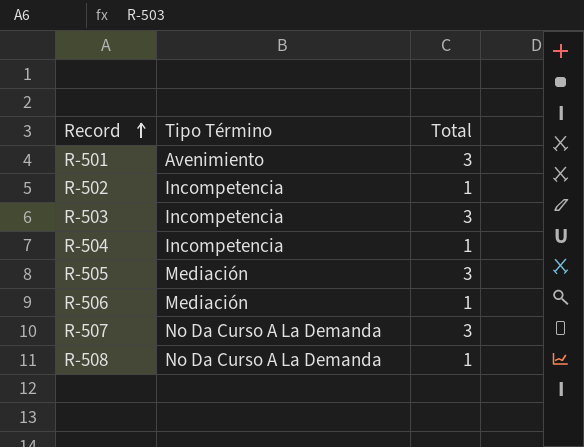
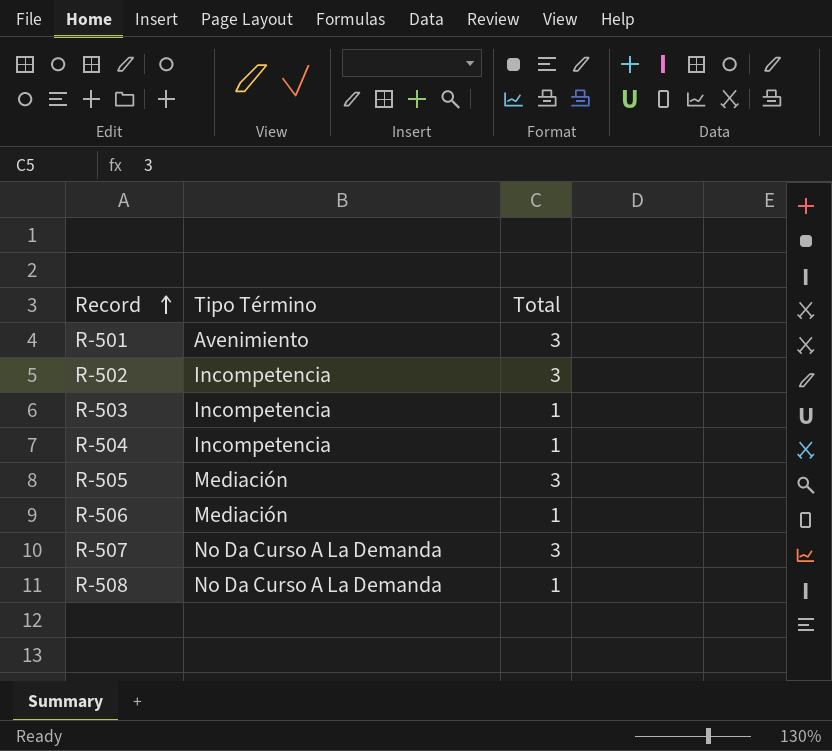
R-502 | Total: 1 -> 3
R-503 | Total: 3 -> 1

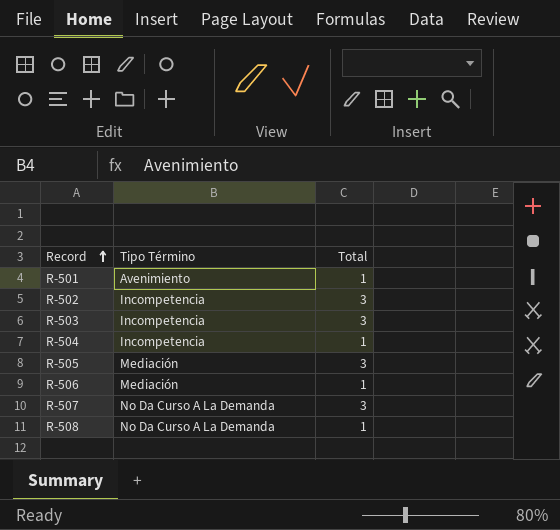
R-501 | Total: 3 -> 1
R-503 | Total: 1 -> 3

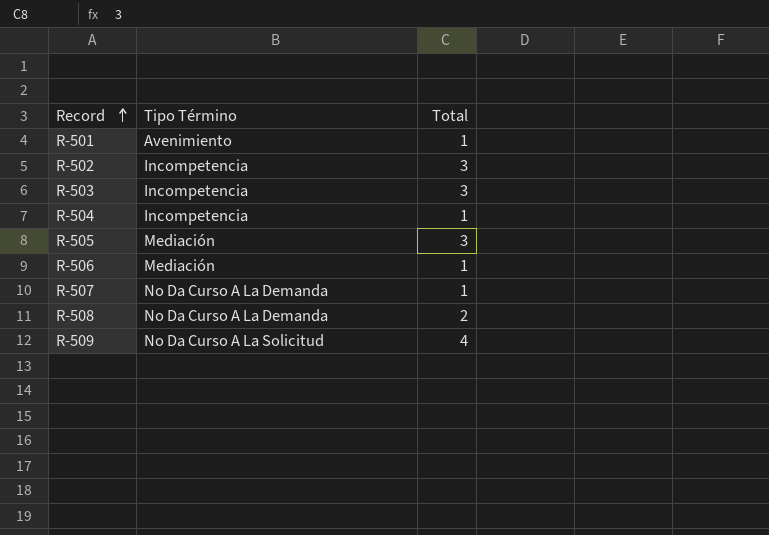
R-507 | Total: 3 -> 1
R-508 | Total: 1 -> 2
row R-509: none -> No Da Curso A La Solicitud | 4

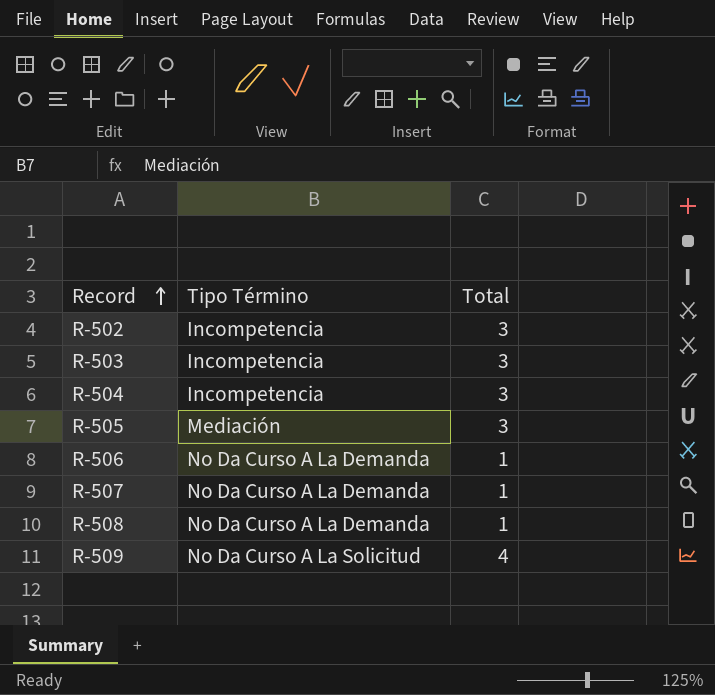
row R-501: Avenimiento | 1 -> none
R-504 | Total: 1 -> 3
R-506 | Tipo Término: Mediación -> No Da Curso A La Demanda
R-508 | Total: 2 -> 1

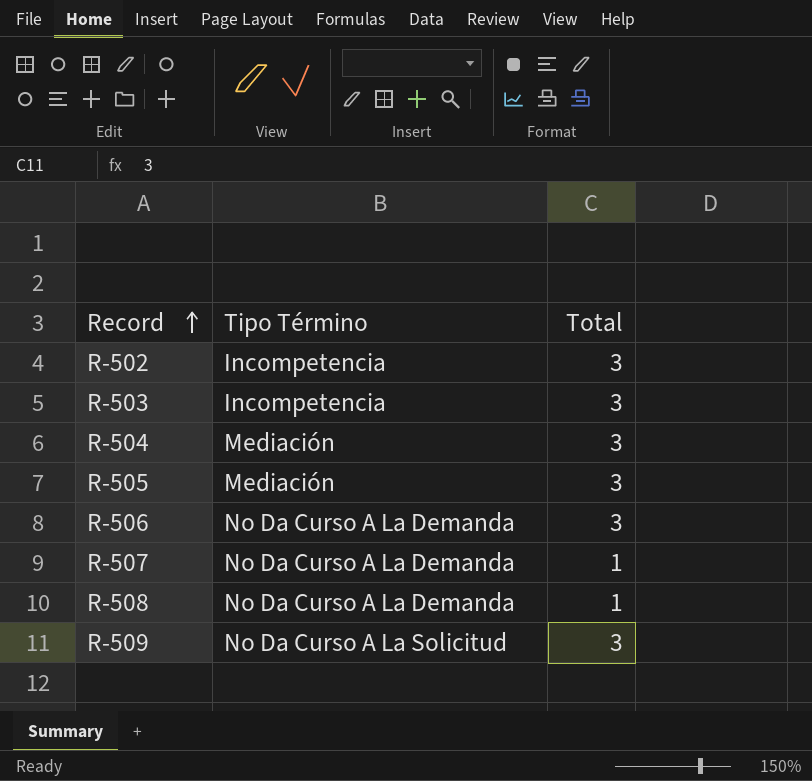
R-504 | Tipo Término: Incompetencia -> Mediación
R-506 | Total: 1 -> 3
R-509 | Total: 4 -> 3

